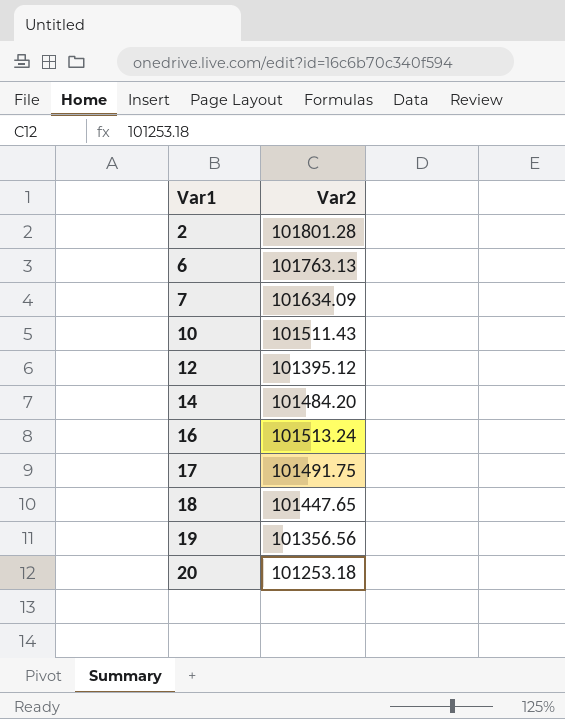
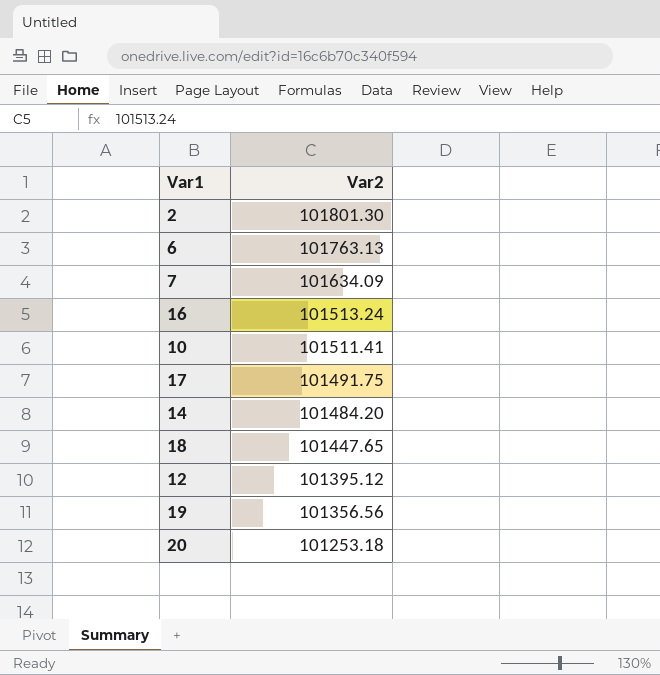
row order: Var1 ascending -> Var2 descending
2 | Var2: 101801.28 -> 101801.30
10 | Var2: 101511.43 -> 101511.41

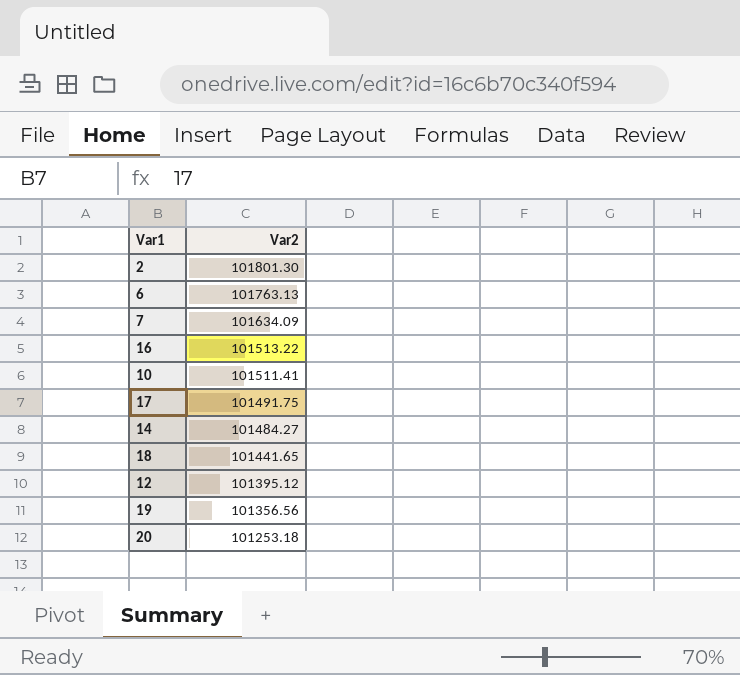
16 | Var2: 101513.24 -> 101513.22
14 | Var2: 101484.20 -> 101484.27
18 | Var2: 101447.65 -> 101441.65

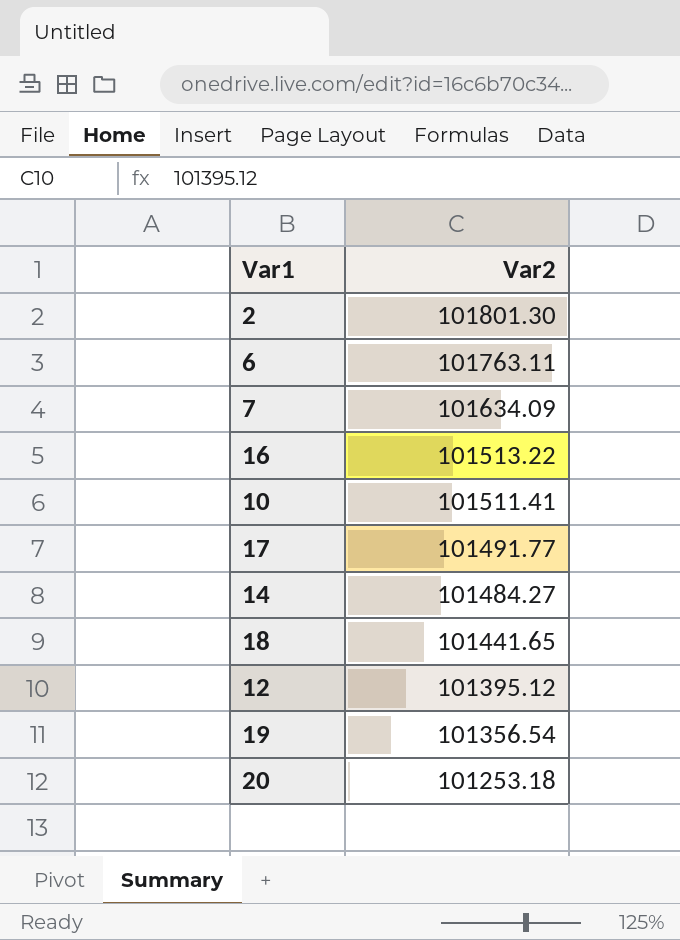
6 | Var2: 101763.13 -> 101763.11
17 | Var2: 101491.75 -> 101491.77
19 | Var2: 101356.56 -> 101356.54

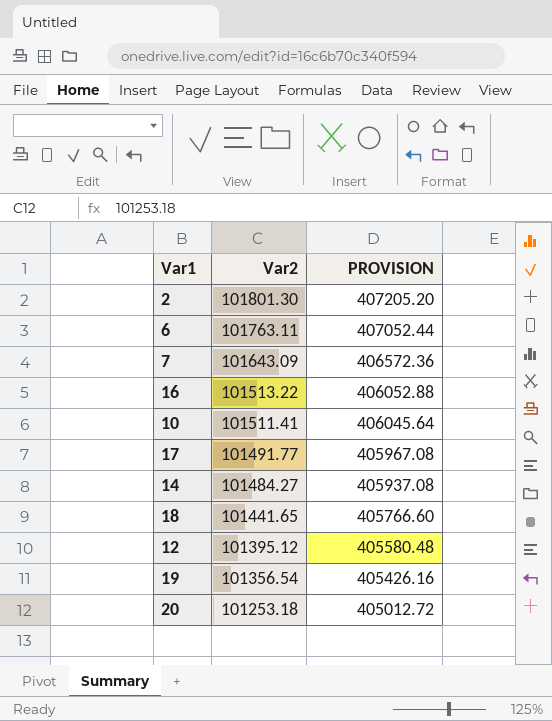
column PROVISION | formula: none -> [Var2] * 4
7 | Var2: 101634.09 -> 101643.09

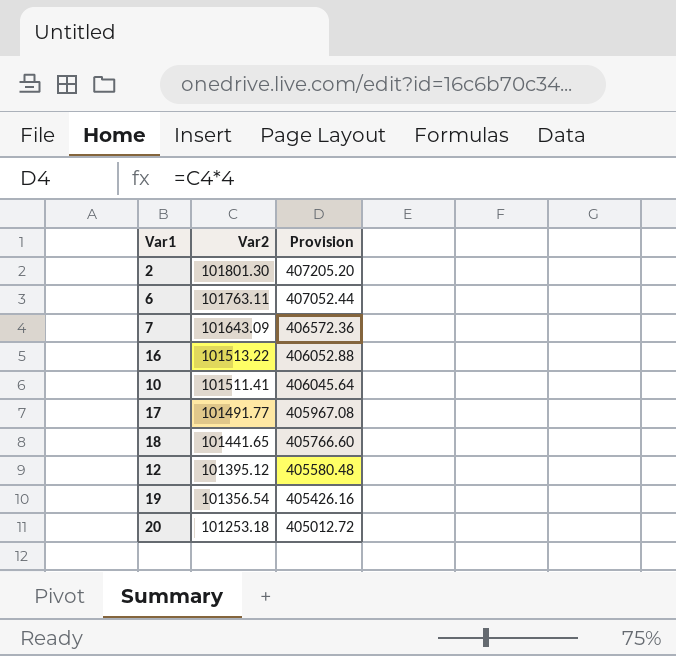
column name: PROVISION -> Provision
row 14: 101484.27 | 405937.08 -> none

